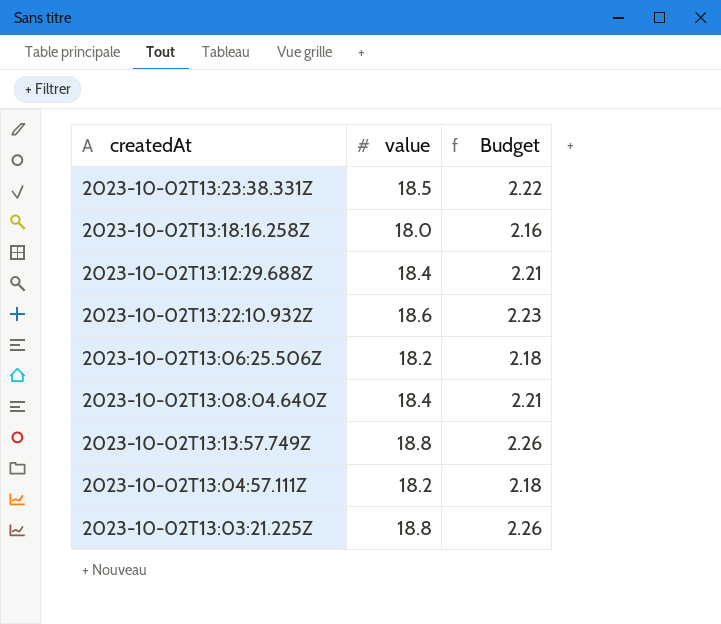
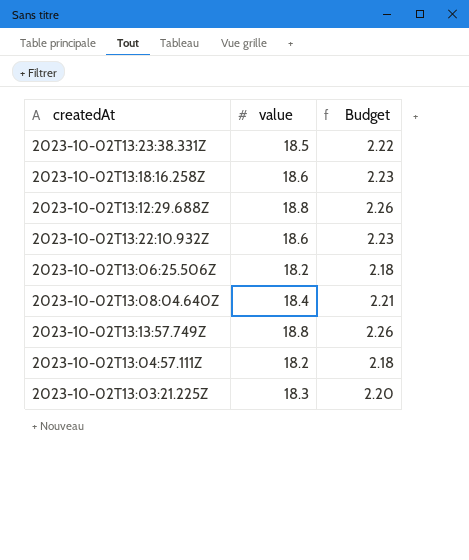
2023-10-02T13:18:16.258Z | value: 18.0 -> 18.6
2023-10-02T13:18:16.258Z | Budget: 2.16 -> 2.23
2023-10-02T13:12:29.688Z | value: 18.4 -> 18.8
2023-10-02T13:12:29.688Z | Budget: 2.21 -> 2.26
2023-10-02T13:03:21.225Z | value: 18.8 -> 18.3
2023-10-02T13:03:21.225Z | Budget: 2.26 -> 2.20

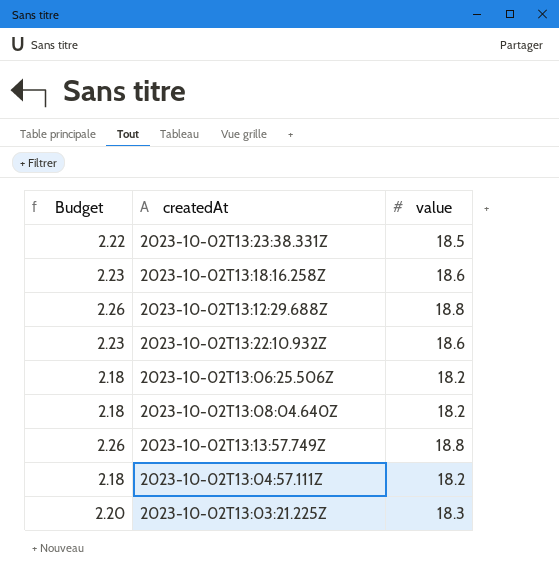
column Budget | position: 3 -> 1
2023-10-02T13:08:04.640Z | Budget: 2.21 -> 2.18
2023-10-02T13:08:04.640Z | value: 18.4 -> 18.2

